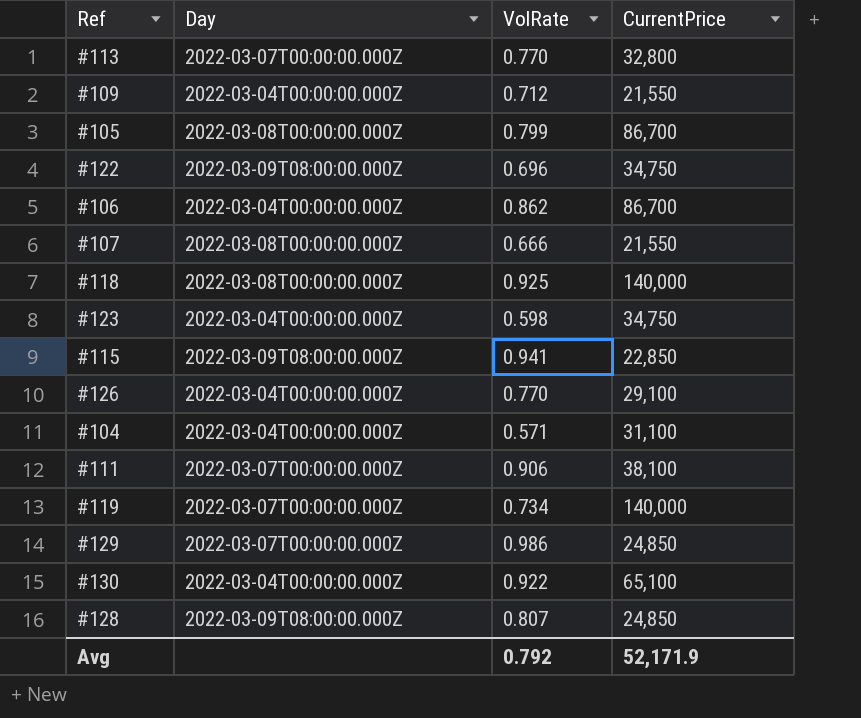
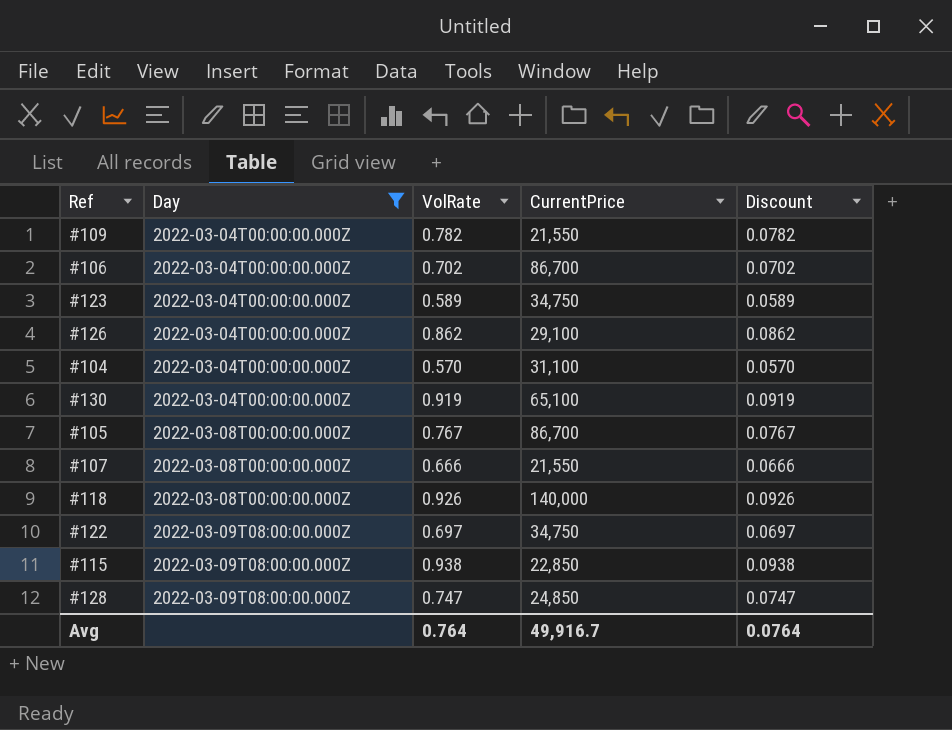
filter: none -> Day != 2022-03-07T00:00:00.000Z
row order: none -> Day ascending
column Discount | formula: none -> [VolRate] * 0.1
#109 | VolRate: 0.712 -> 0.782
#106 | VolRate: 0.862 -> 0.702
#123 | VolRate: 0.598 -> 0.589
#126 | VolRate: 0.770 -> 0.862
#104 | VolRate: 0.571 -> 0.570
#130 | VolRate: 0.922 -> 0.919
#105 | VolRate: 0.799 -> 0.767
#118 | VolRate: 0.925 -> 0.926
#122 | VolRate: 0.696 -> 0.697
#115 | VolRate: 0.941 -> 0.938
#128 | VolRate: 0.807 -> 0.747
Avg | VolRate: 0.792 -> 0.764
Avg | CurrentPrice: 52,171.9 -> 49,916.7

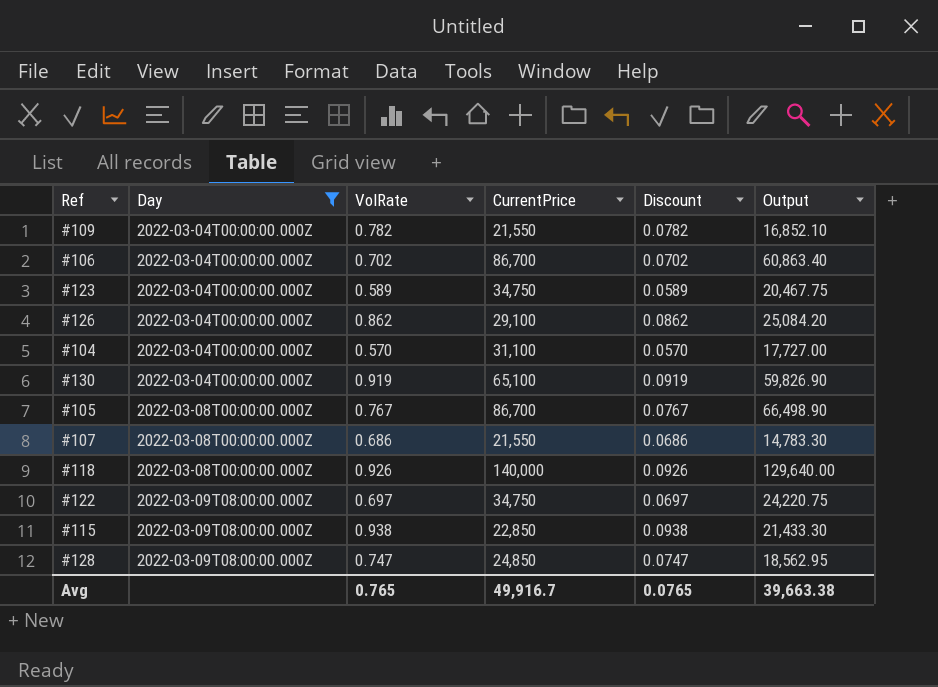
column Output | formula: none -> [VolRate] * [CurrentPrice]
#107 | VolRate: 0.666 -> 0.686
#107 | Discount: 0.0666 -> 0.0686
Avg | VolRate: 0.764 -> 0.765
Avg | Discount: 0.0764 -> 0.0765

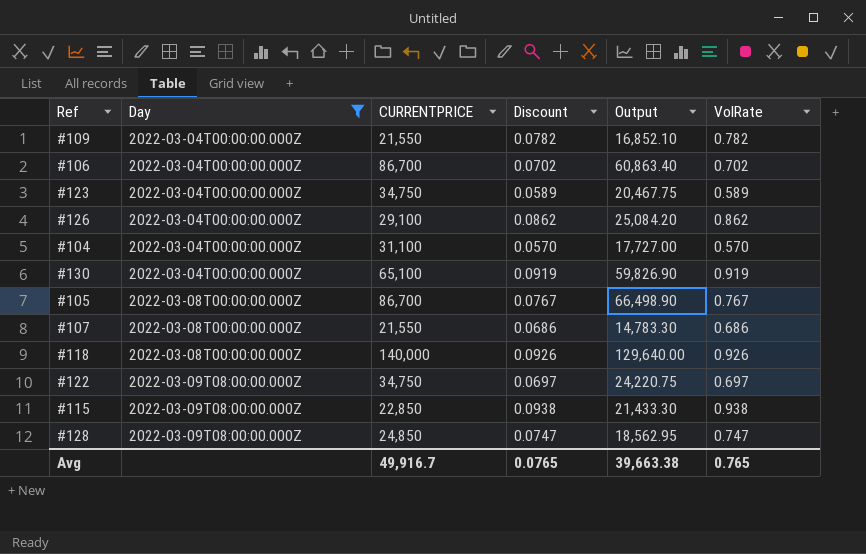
column name: CurrentPrice -> CURRENTPRICE
column VolRate | position: 3 -> 6

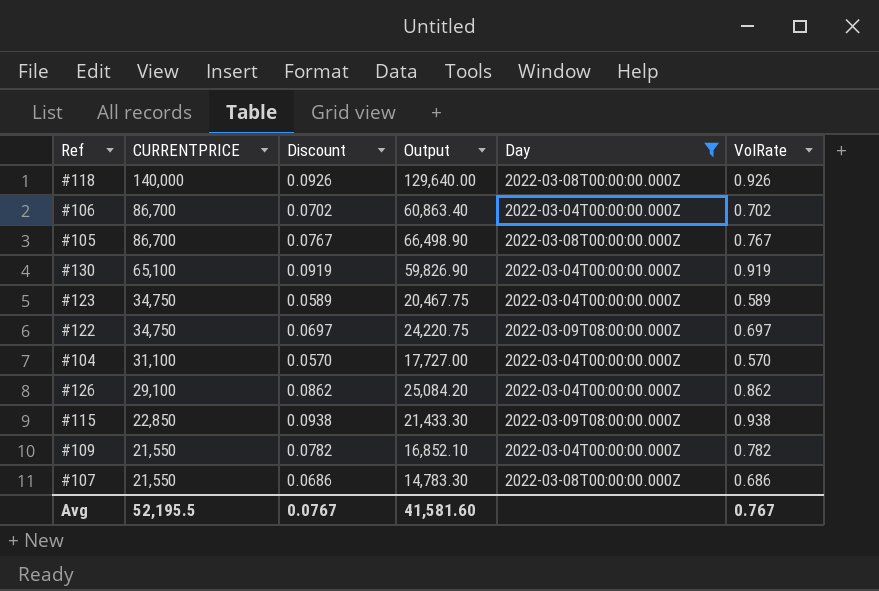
row order: Day ascending -> CURRENTPRICE descending
column Day | position: 2 -> 5
row #128: 2022-03-09T08:00:00.000Z | 24,850 | 0.0747 | 18,562.95 | 0.747 -> none
Avg | CURRENTPRICE: 49,916.7 -> 52,195.5
Avg | Discount: 0.0765 -> 0.0767
Avg | Output: 39,663.38 -> 41,581.60
Avg | VolRate: 0.765 -> 0.767

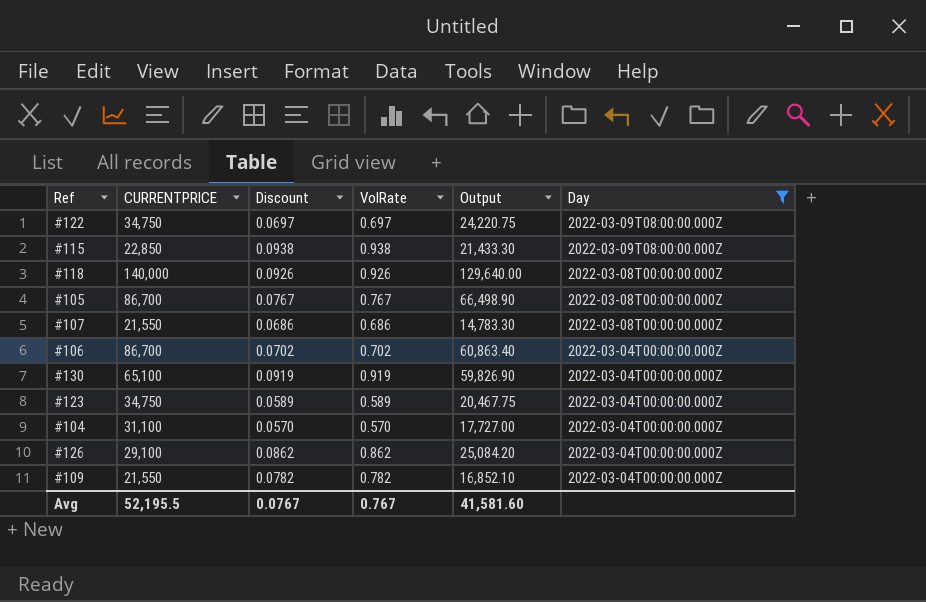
row order: CURRENTPRICE descending -> Day descending
column VolRate | position: 6 -> 4

